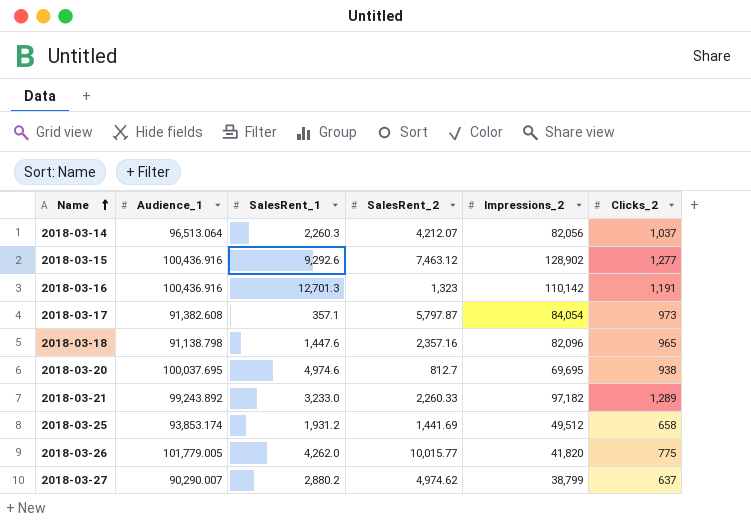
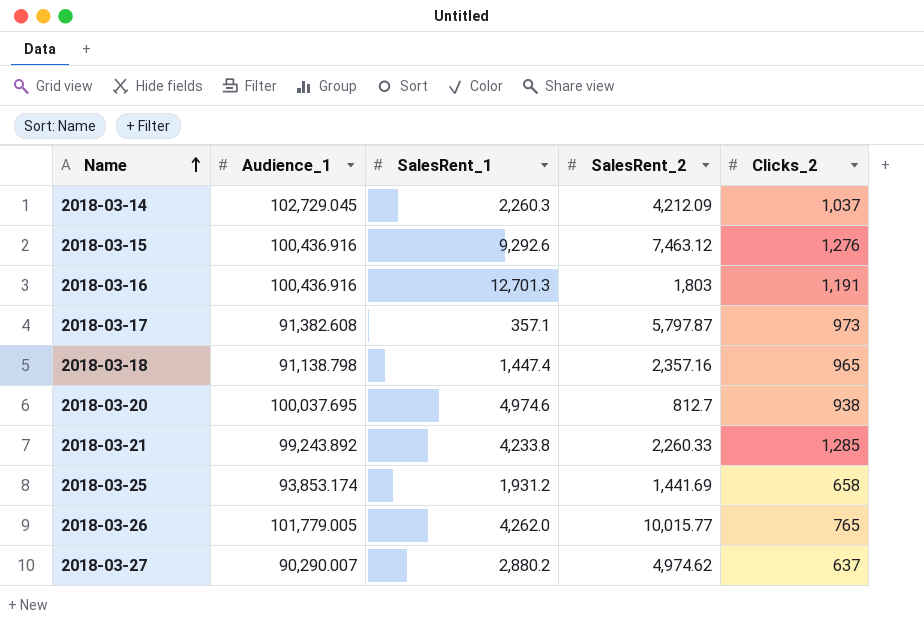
column Impressions_2 | position: 5 -> none
2018-03-14 | Audience_1: 96,513.064 -> 102,729.045
2018-03-14 | SalesRent_2: 4,212.07 -> 4,212.09
2018-03-15 | Clicks_2: 1,277 -> 1,276
2018-03-16 | SalesRent_2: 1,323 -> 1,803
2018-03-18 | SalesRent_1: 1,447.6 -> 1,447.4
2018-03-21 | SalesRent_1: 3,233.0 -> 4,233.8
2018-03-21 | Clicks_2: 1,289 -> 1,285
2018-03-26 | Clicks_2: 775 -> 765

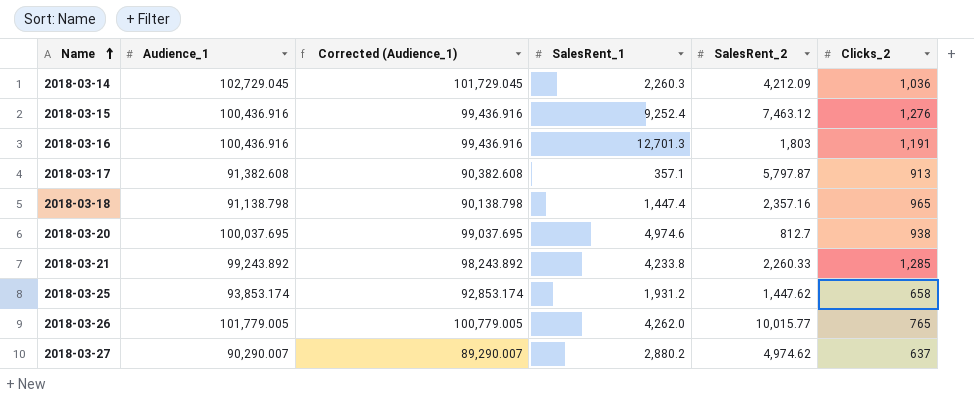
column Corrected (Audience_1) | formula: none -> [Audience_1] - 1000
2018-03-14 | Clicks_2: 1,037 -> 1,036
2018-03-15 | SalesRent_1: 9,292.6 -> 9,252.4
2018-03-17 | Clicks_2: 973 -> 913
2018-03-25 | SalesRent_2: 1,441.69 -> 1,447.62

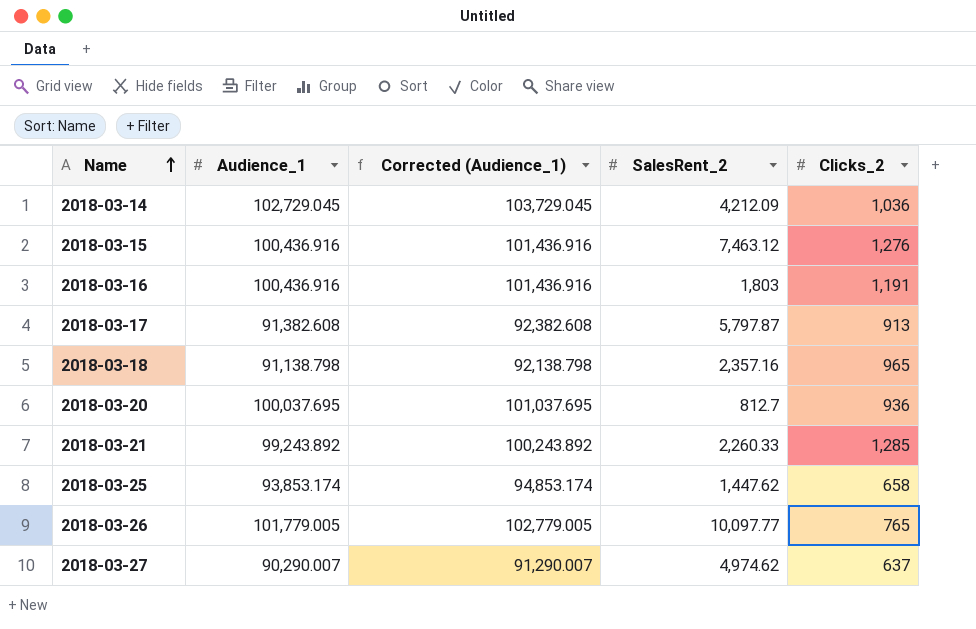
column SalesRent_1 | position: 4 -> none
column Corrected (Audience_1) | formula: [Audience_1] - 1000 -> [Audience_1] + 1000
2018-03-20 | Clicks_2: 938 -> 936
2018-03-26 | SalesRent_2: 10,015.77 -> 10,097.77

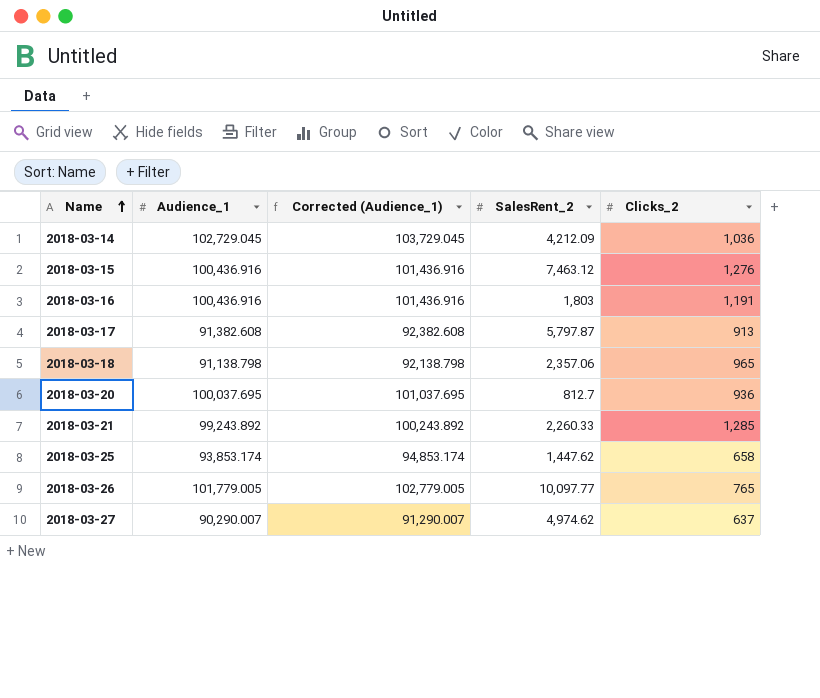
2018-03-18 | SalesRent_2: 2,357.16 -> 2,357.06

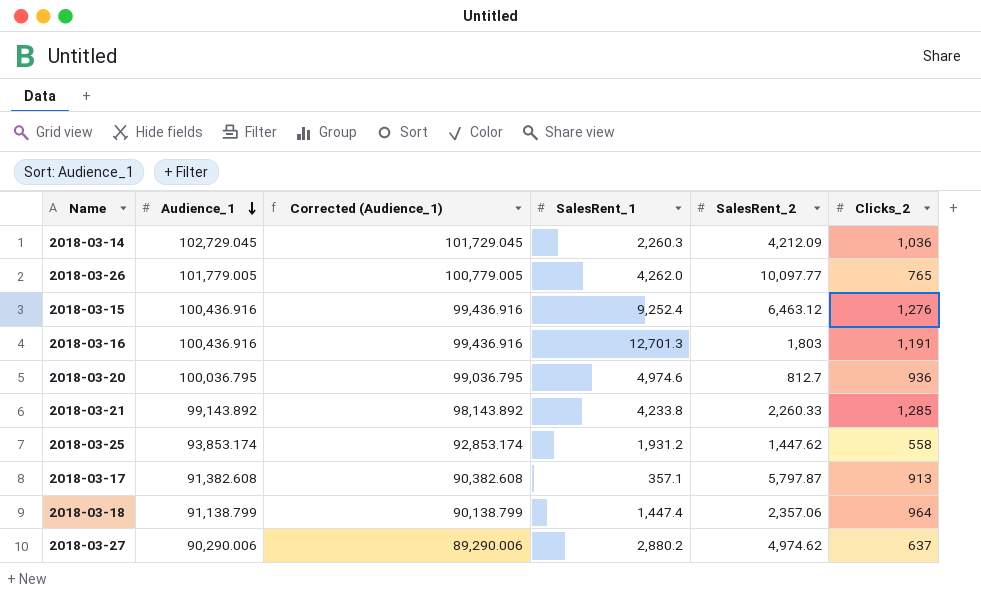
row order: Name ascending -> Audience_1 descending
column Corrected (Audience_1) | formula: [Audience_1] + 1000 -> [Audience_1] - 1000
column SalesRent_1 | position: none -> 4
2018-03-15 | SalesRent_2: 7,463.12 -> 6,463.12
2018-03-20 | Audience_1: 100,037.695 -> 100,036.795
2018-03-21 | Audience_1: 99,243.892 -> 99,143.892
2018-03-25 | Clicks_2: 658 -> 558
2018-03-18 | Audience_1: 91,138.798 -> 91,138.799
2018-03-18 | Clicks_2: 965 -> 964
2018-03-27 | Audience_1: 90,290.007 -> 90,290.006

